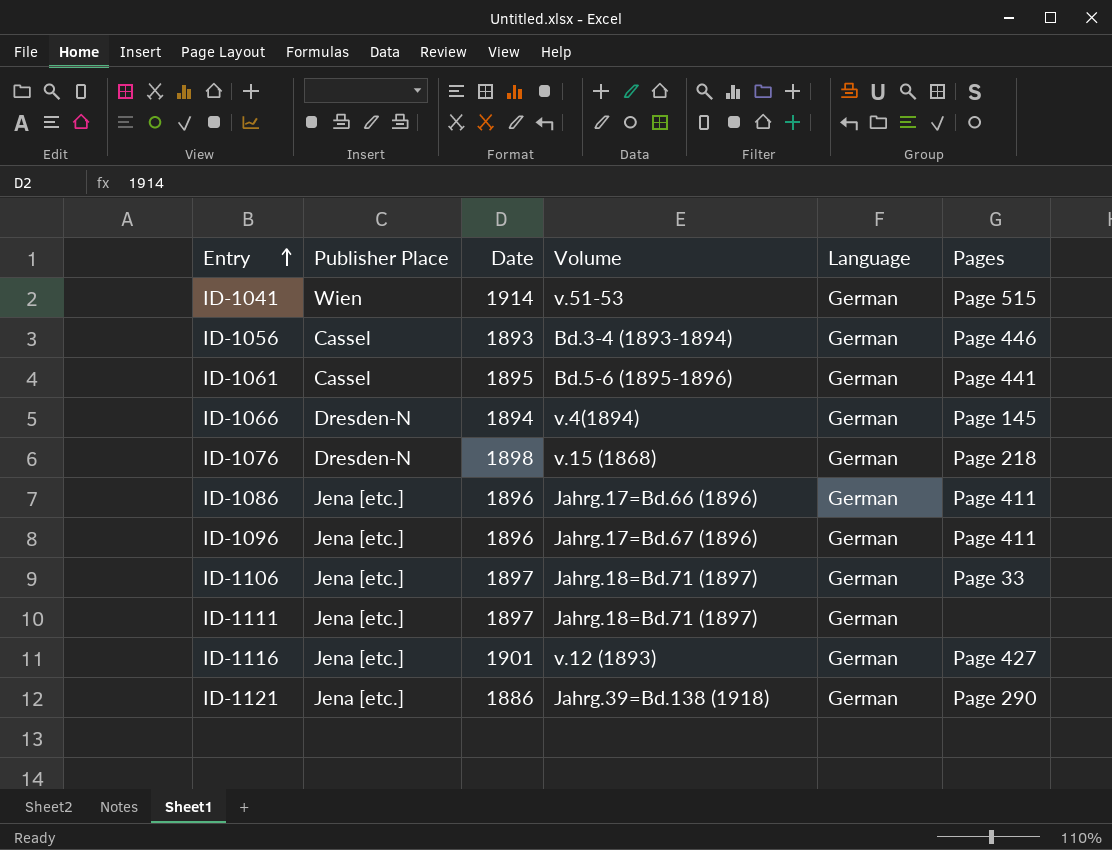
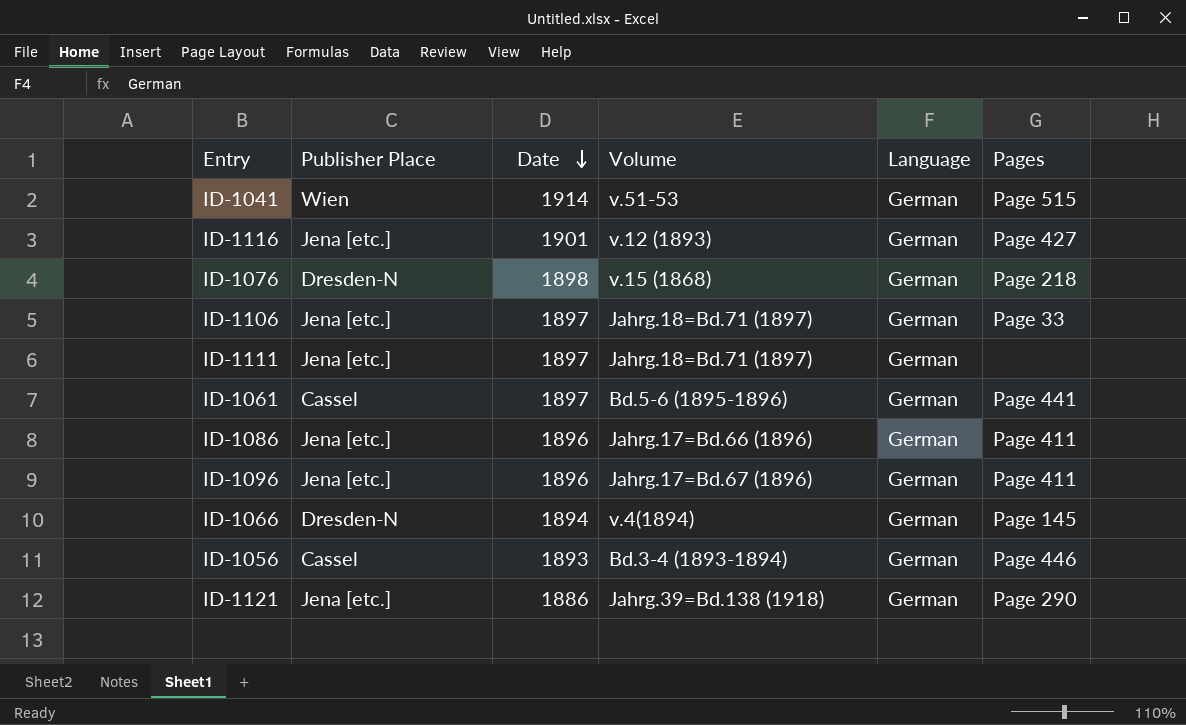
row order: Entry ascending -> Date descending
ID-1061 | Date: 1895 -> 1897

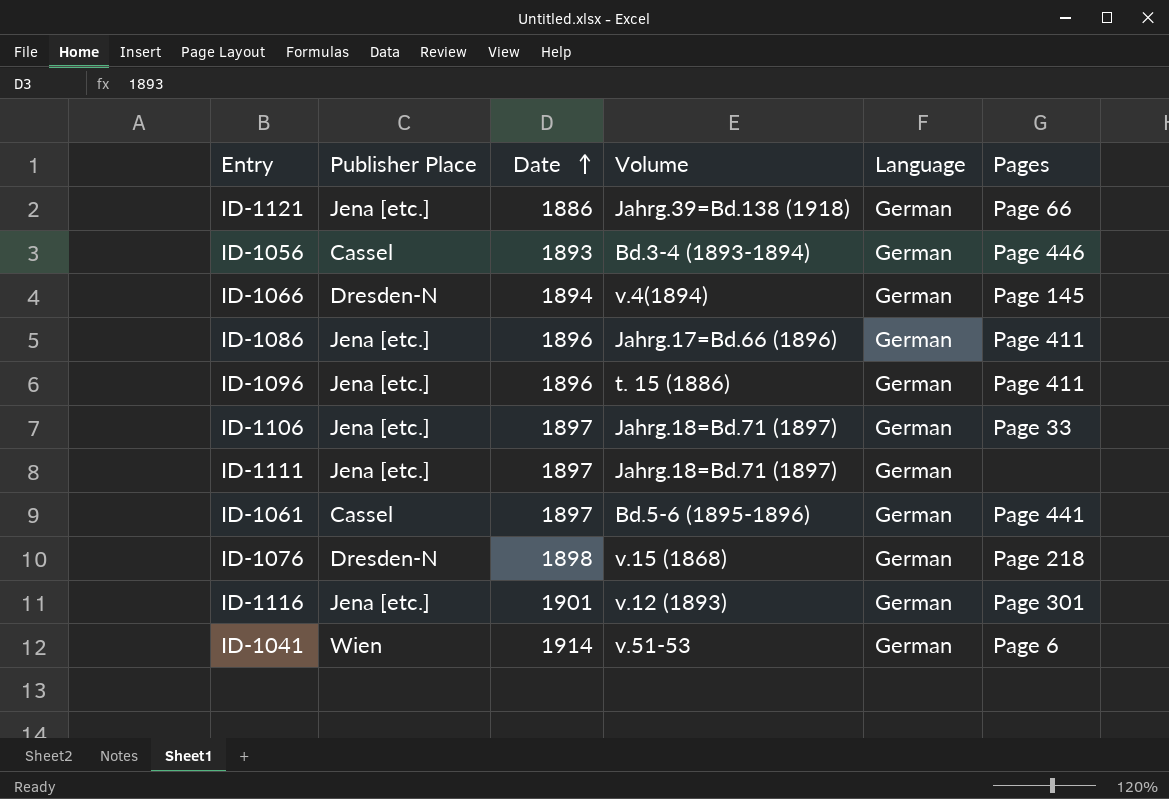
row order: Date descending -> Date ascending
ID-1121 | Pages: Page 290 -> Page 66
ID-1096 | Volume: Jahrg.17=Bd.67 (1896) -> t. 15 (1886)
ID-1116 | Pages: Page 427 -> Page 301
ID-1041 | Pages: Page 515 -> Page 6

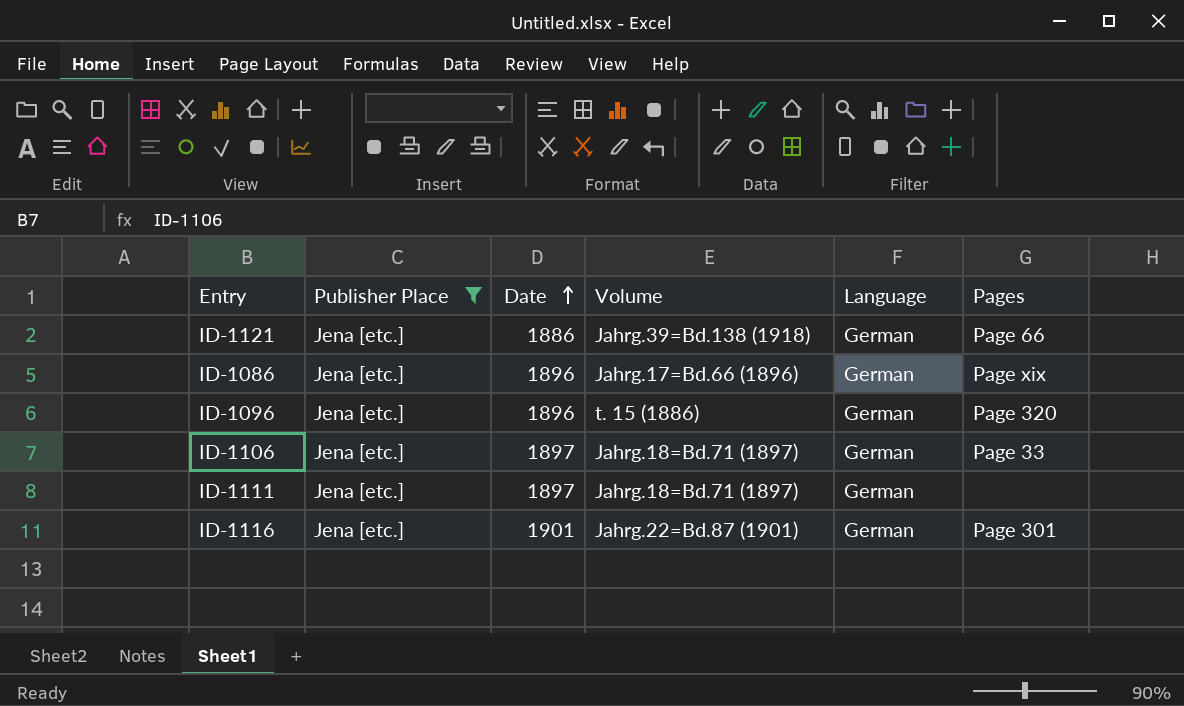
filter: none -> Publisher Place = Jena [etc.]
ID-1086 | Pages: Page 411 -> Page xix
ID-1096 | Pages: Page 411 -> Page 320
ID-1116 | Volume: v.12 (1893) -> Jahrg.22=Bd.87 (1901)

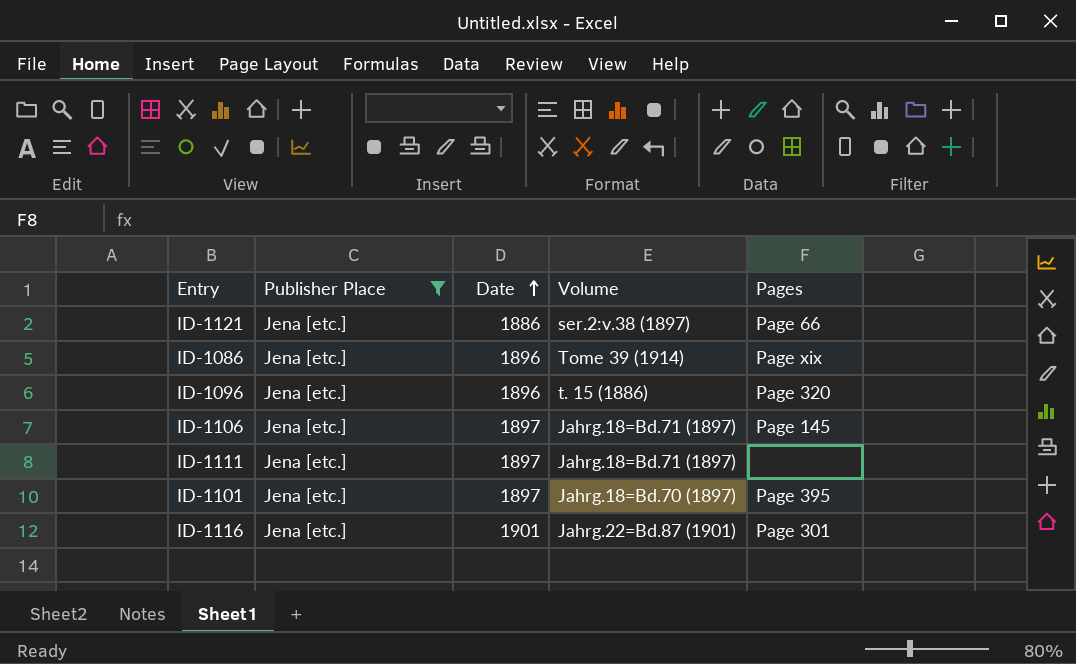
column Language | position: 5 -> none
ID-1121 | Volume: Jahrg.39=Bd.138 (1918) -> ser.2:v.38 (1897)
ID-1086 | Volume: Jahrg.17=Bd.66 (1896) -> Tome 39 (1914)
ID-1106 | Pages: Page 33 -> Page 145
row ID-1101: none -> Jena [etc.] | 1897 | Jahrg.18=Bd.70 (1897) | Page 395

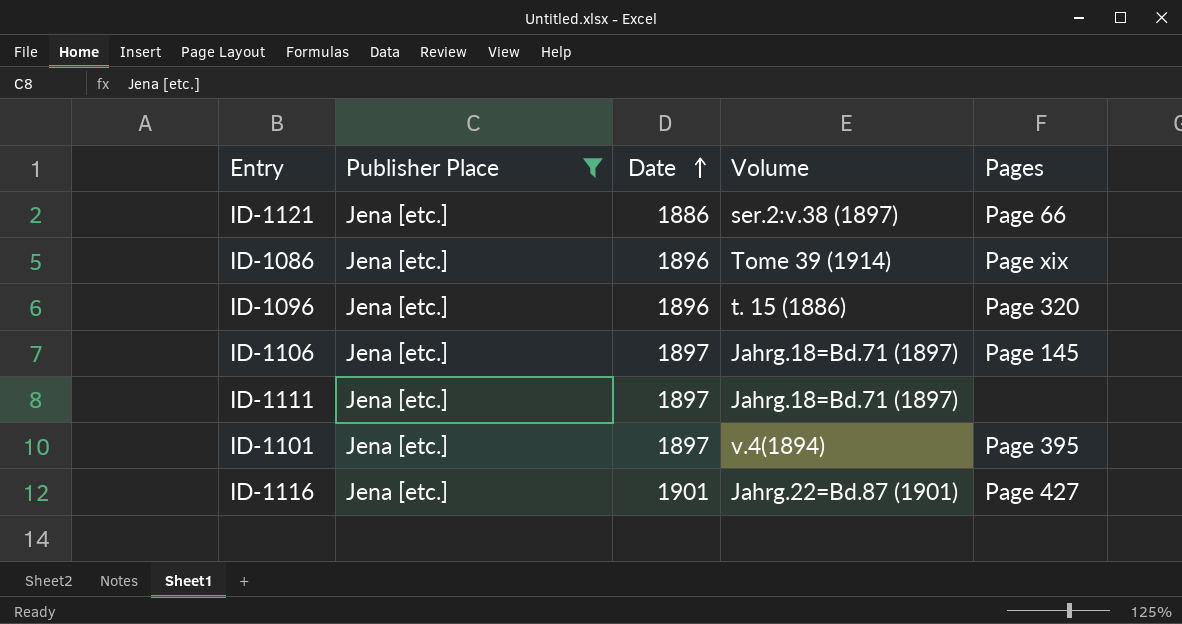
ID-1101 | Volume: Jahrg.18=Bd.70 (1897) -> v.4(1894)
ID-1116 | Pages: Page 301 -> Page 427

